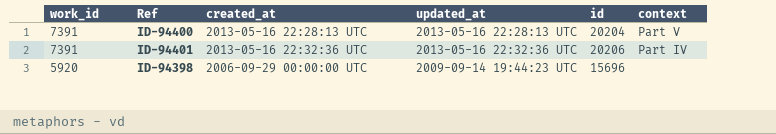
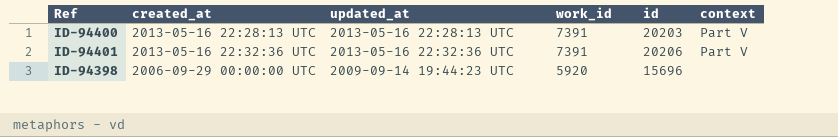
column work_id | position: 1 -> 4
ID-94400 | id: 20204 -> 20203
ID-94401 | context: Part IV -> Part V

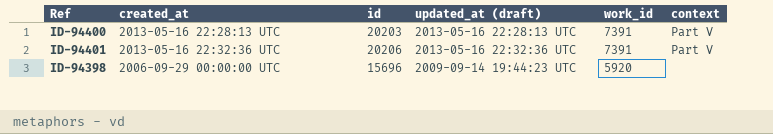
column id | position: 5 -> 3
column name: updated_at -> updated_at (draft)

